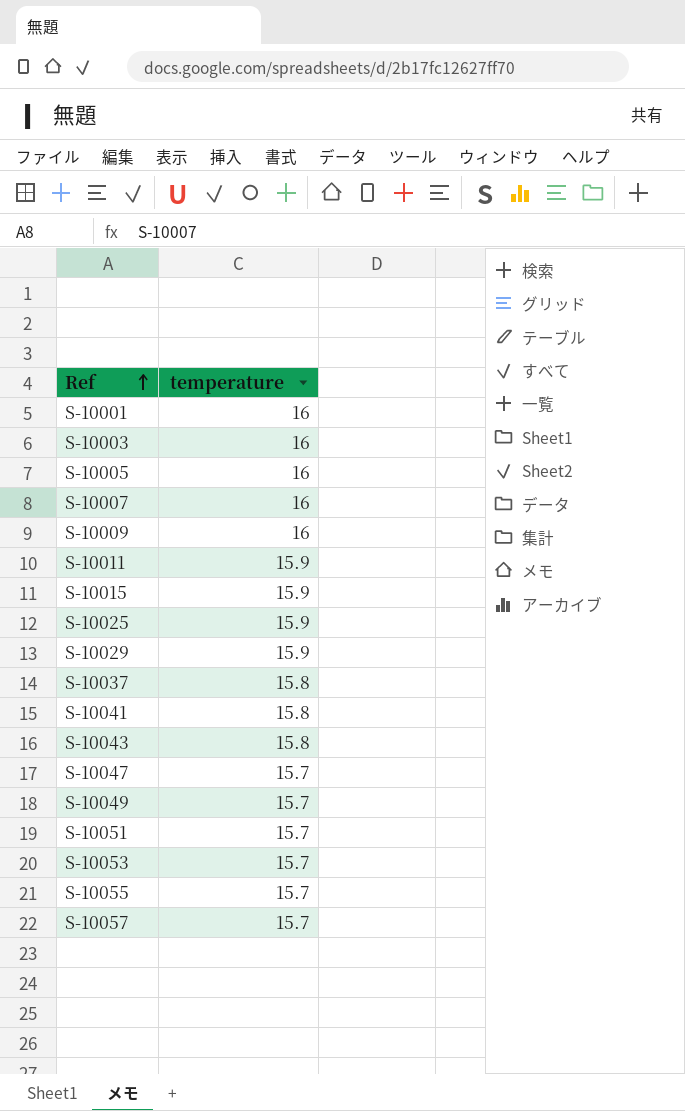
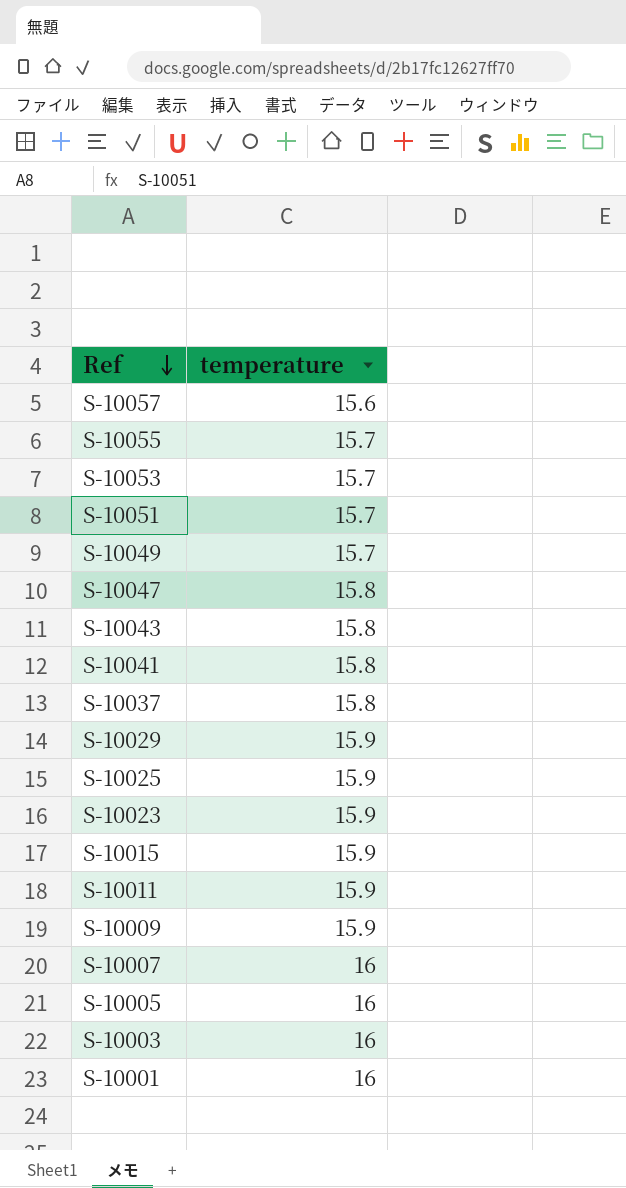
row order: Ref ascending -> Ref descending
S-10057 | temperature: 15.7 -> 15.6
S-10047 | temperature: 15.7 -> 15.8
row S-10023: none -> 15.9
S-10009 | temperature: 16 -> 15.9

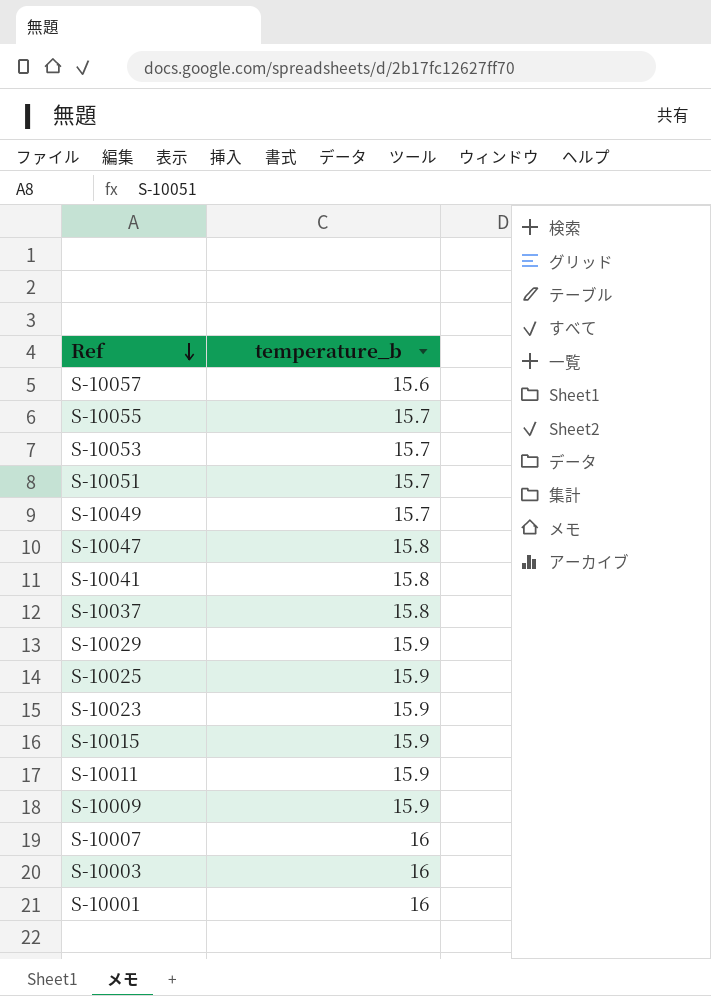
column name: temperature -> temperature_b
row S-10043: 15.8 -> none
row S-10005: 16 -> none

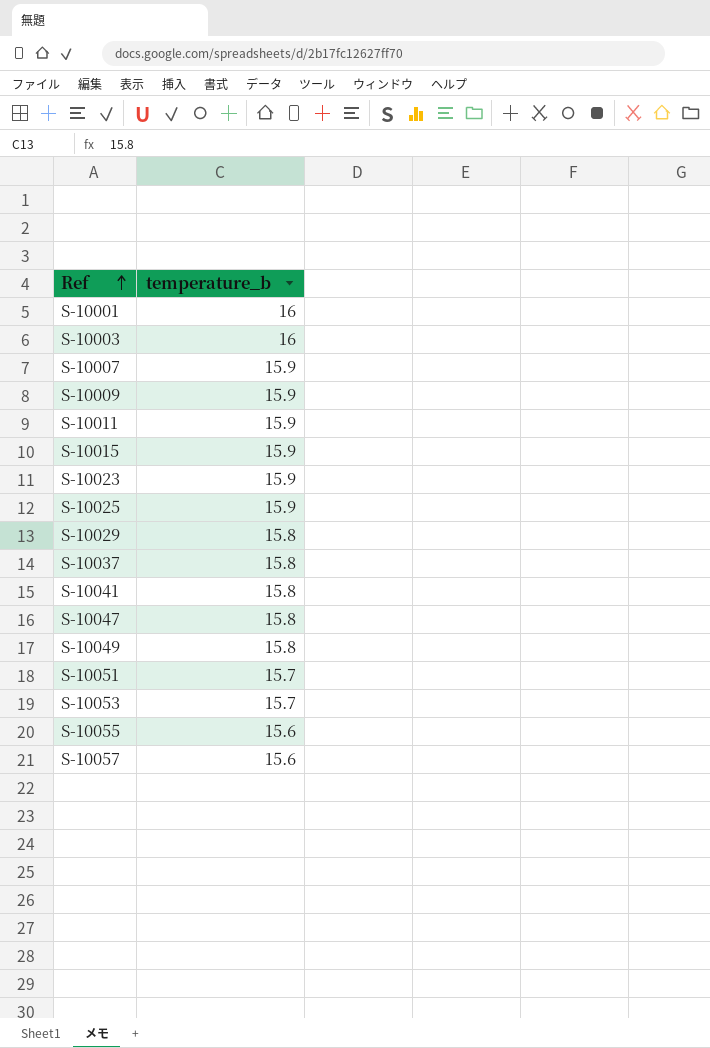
row order: Ref descending -> Ref ascending
S-10007 | temperature_b: 16 -> 15.9
S-10029 | temperature_b: 15.9 -> 15.8
S-10049 | temperature_b: 15.7 -> 15.8
S-10055 | temperature_b: 15.7 -> 15.6

